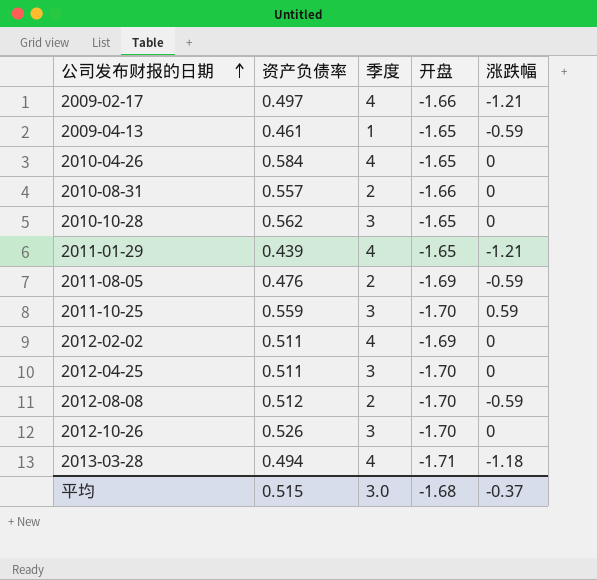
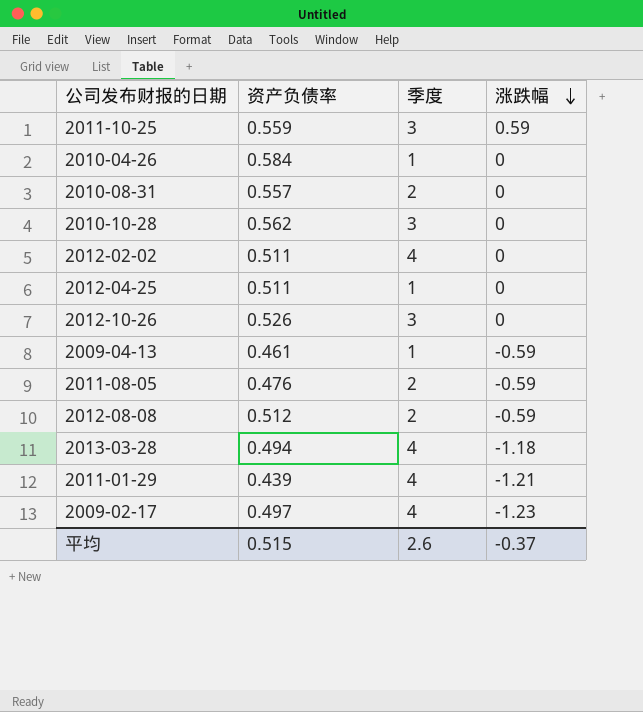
row order: 公司发布财报的日期 ascending -> 涨跌幅 descending
column 开盘 | position: 4 -> none
2010-04-26 | 季度: 4 -> 1
2012-04-25 | 季度: 3 -> 1
2009-02-17 | 涨跌幅: -1.21 -> -1.23
平均 | 季度: 3.0 -> 2.6

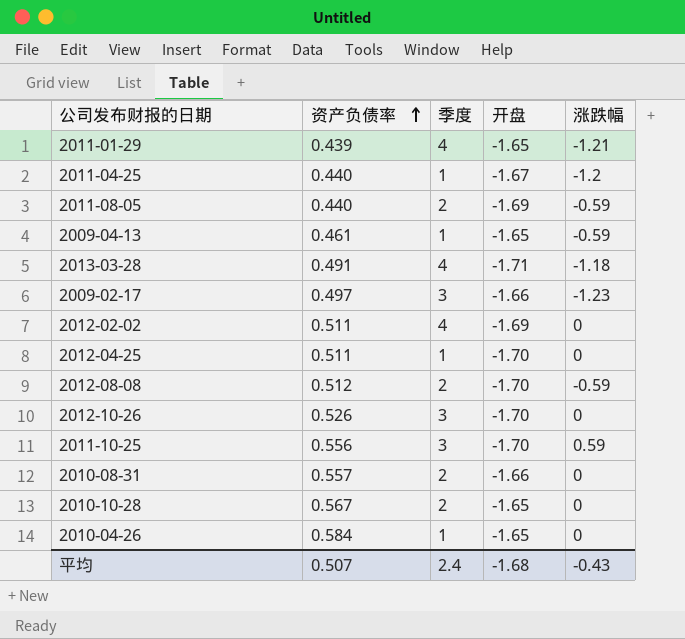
row order: 涨跌幅 descending -> 资产负债率 ascending
column 开盘 | position: none -> 4
row 2011-04-25: none -> 0.440 | 1 | -1.67 | -1.2
2011-08-05 | 资产负债率: 0.476 -> 0.440
2013-03-28 | 资产负债率: 0.494 -> 0.491
2009-02-17 | 季度: 4 -> 3
2011-10-25 | 资产负债率: 0.559 -> 0.556
2010-10-28 | 资产负债率: 0.562 -> 0.567
2010-10-28 | 季度: 3 -> 2
平均 | 资产负债率: 0.515 -> 0.507
平均 | 季度: 2.6 -> 2.4
平均 | 涨跌幅: -0.37 -> -0.43

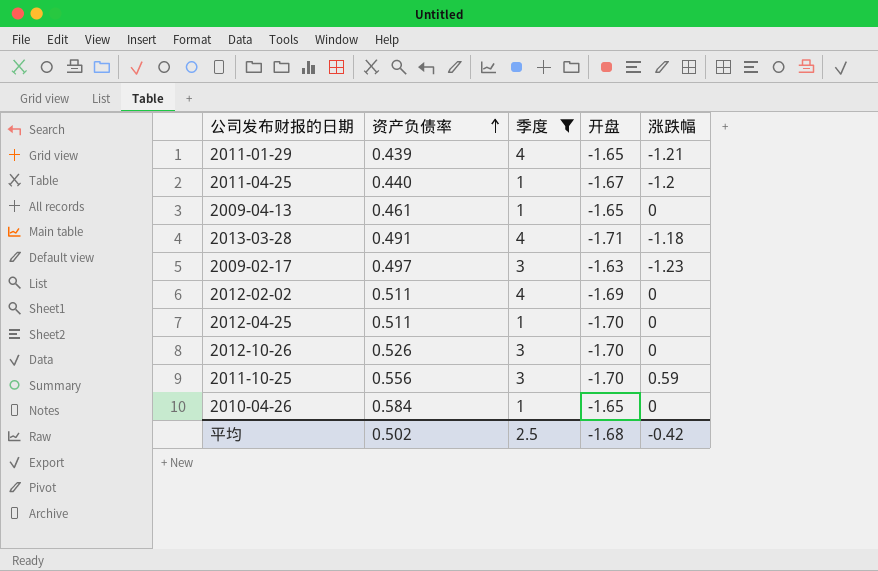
filter: none -> 季度 != 2
2009-04-13 | 涨跌幅: -0.59 -> 0
2009-02-17 | 开盘: -1.66 -> -1.63
平均 | 资产负债率: 0.507 -> 0.502
平均 | 季度: 2.4 -> 2.5
平均 | 涨跌幅: -0.43 -> -0.42

